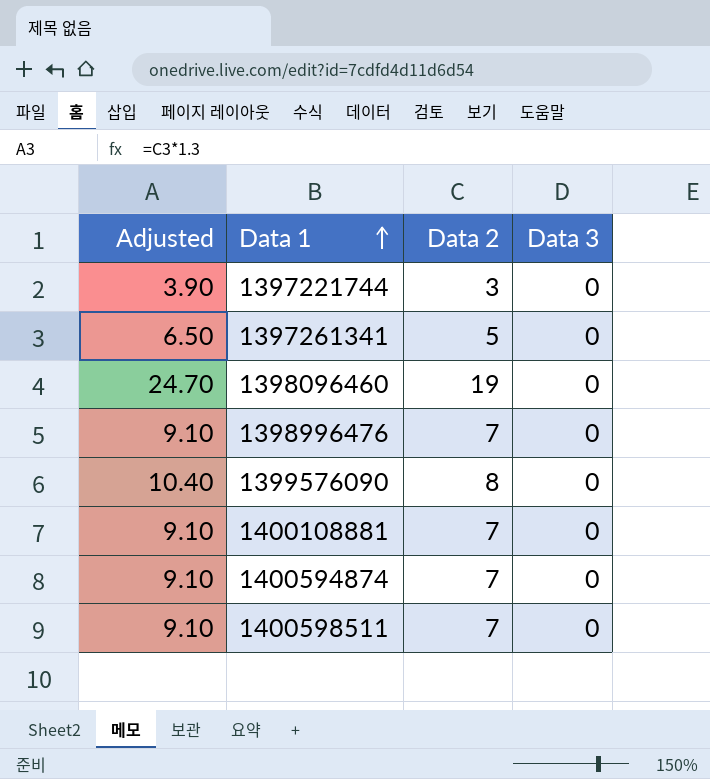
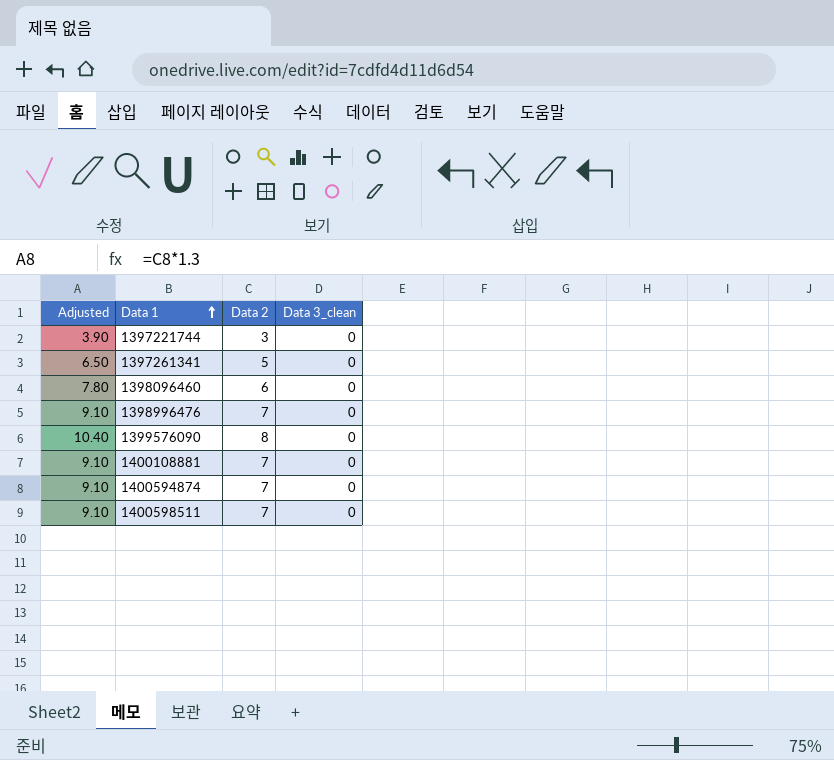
column name: Data 3 -> Data 3_clean
1398096460 | Adjusted: 24.70 -> 7.80
1398096460 | Data 2: 19 -> 6

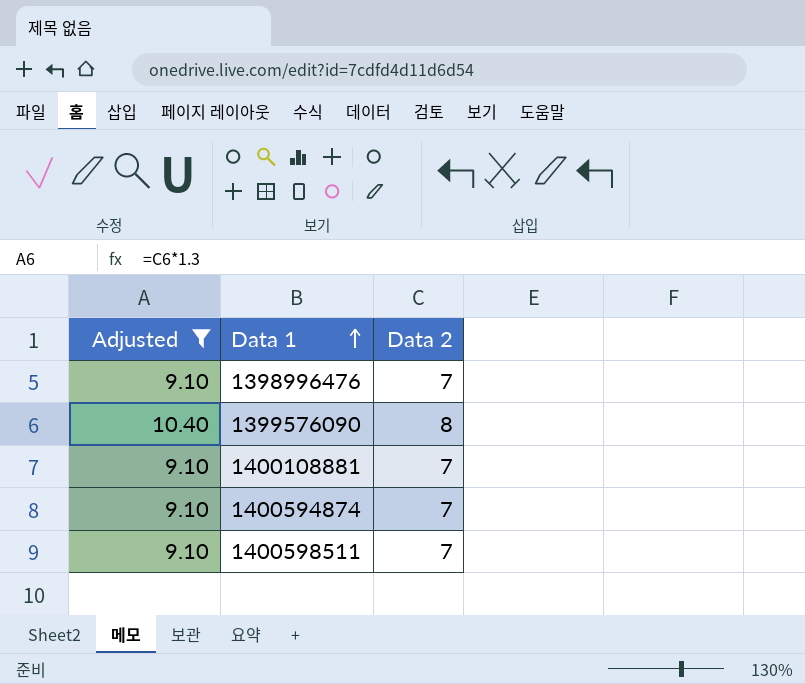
filter: none -> Adjusted >= 9.10
column Data 3_clean | position: 4 -> none

